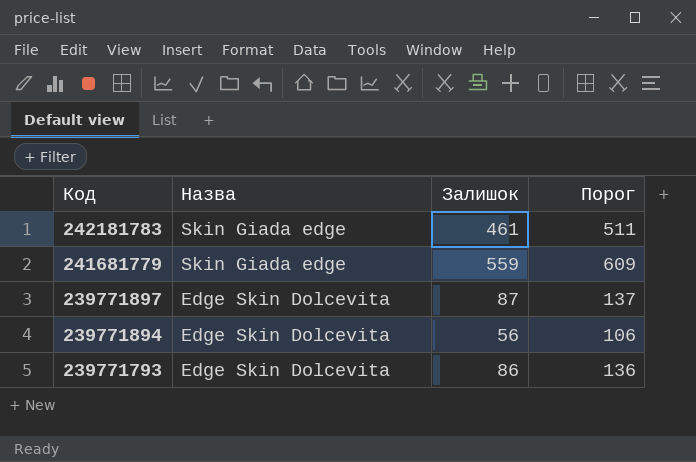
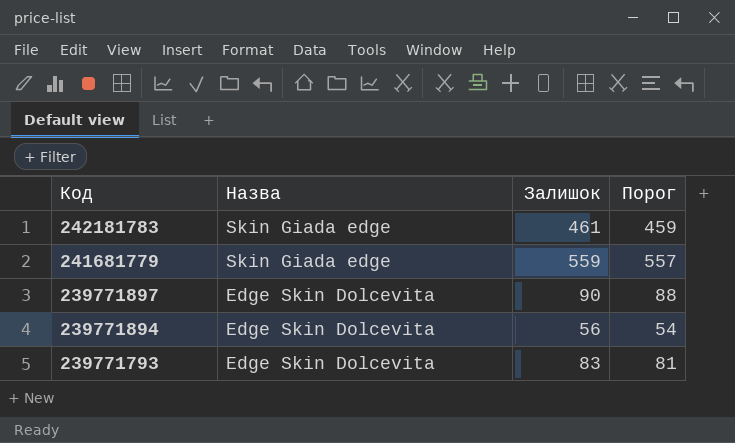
column Порог | formula: [Залишок] + 50 -> [Залишок] - 2
239771897 | Залишок: 87 -> 90
239771793 | Залишок: 86 -> 83

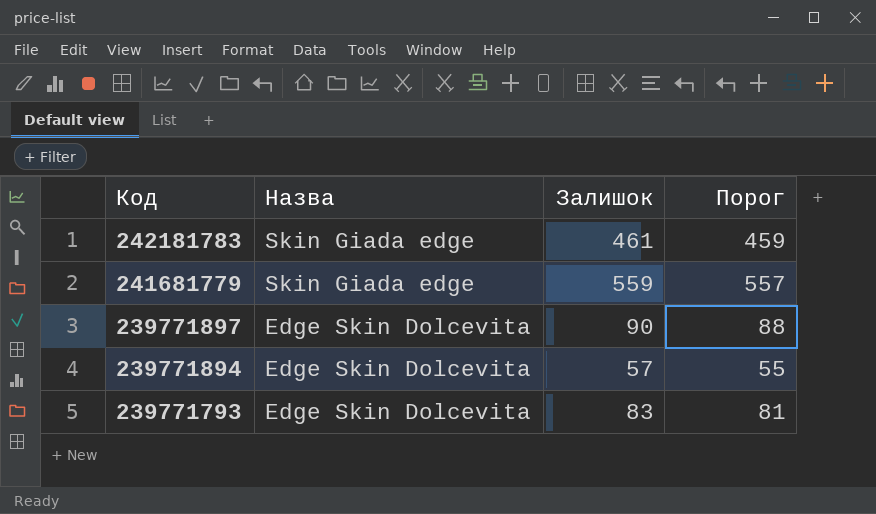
239771894 | Залишок: 56 -> 57
239771894 | Порог: 54 -> 55

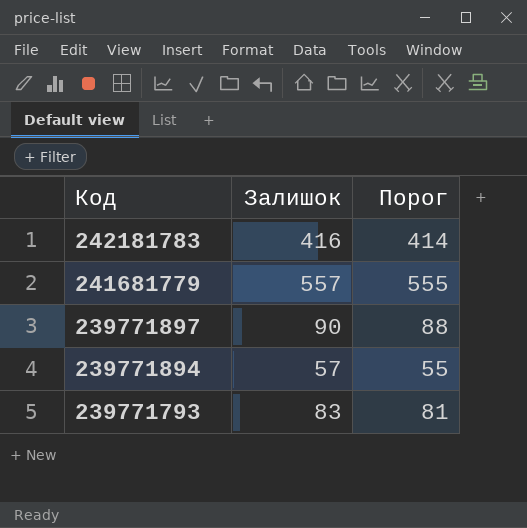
column Назва | position: 2 -> none
242181783 | Залишок: 461 -> 416
242181783 | Порог: 459 -> 414
241681779 | Залишок: 559 -> 557
241681779 | Порог: 557 -> 555

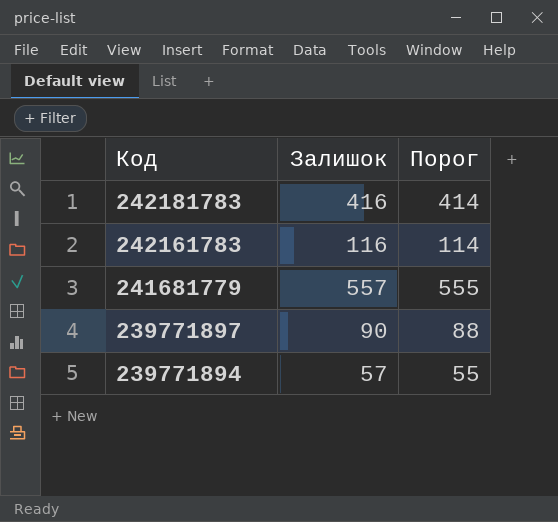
row 239771793: 83 | 81 -> none
row 242161783: none -> 116 | 114

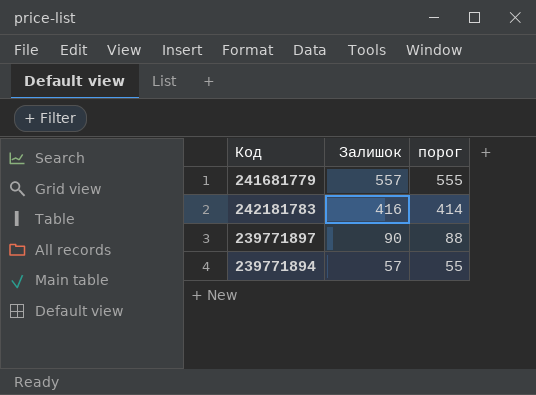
row order: Код descending -> Залишок descending
column name: Порог -> порог
row 242161783: 116 | 114 -> none

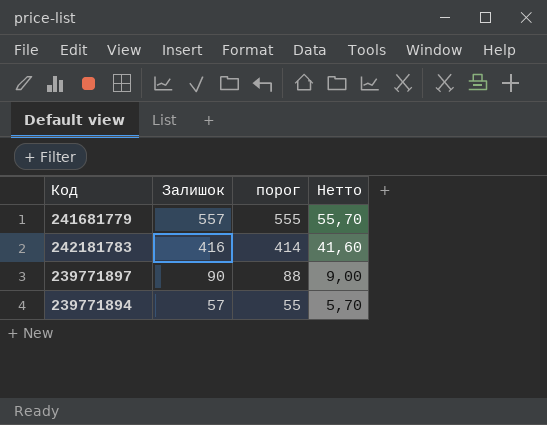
column Нетто | formula: none -> [Залишок] * 0,1

